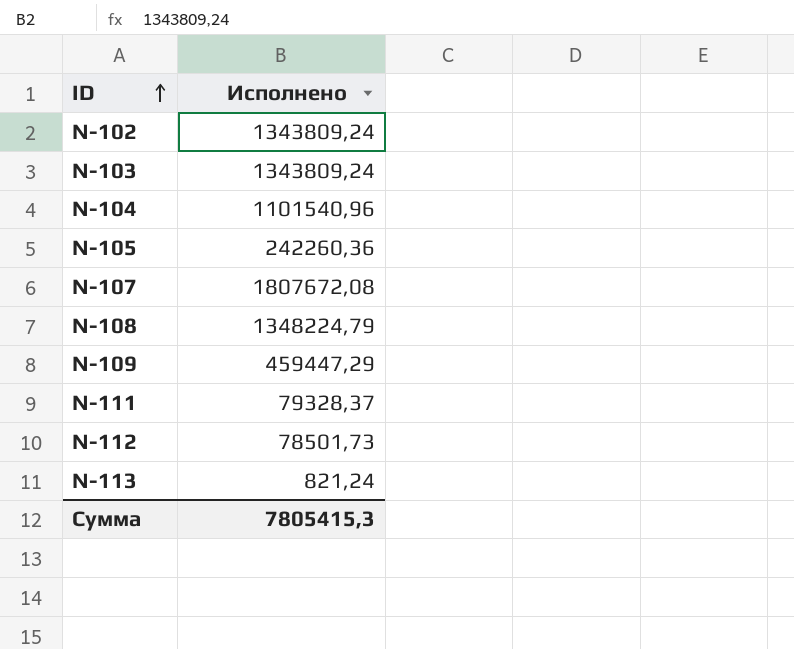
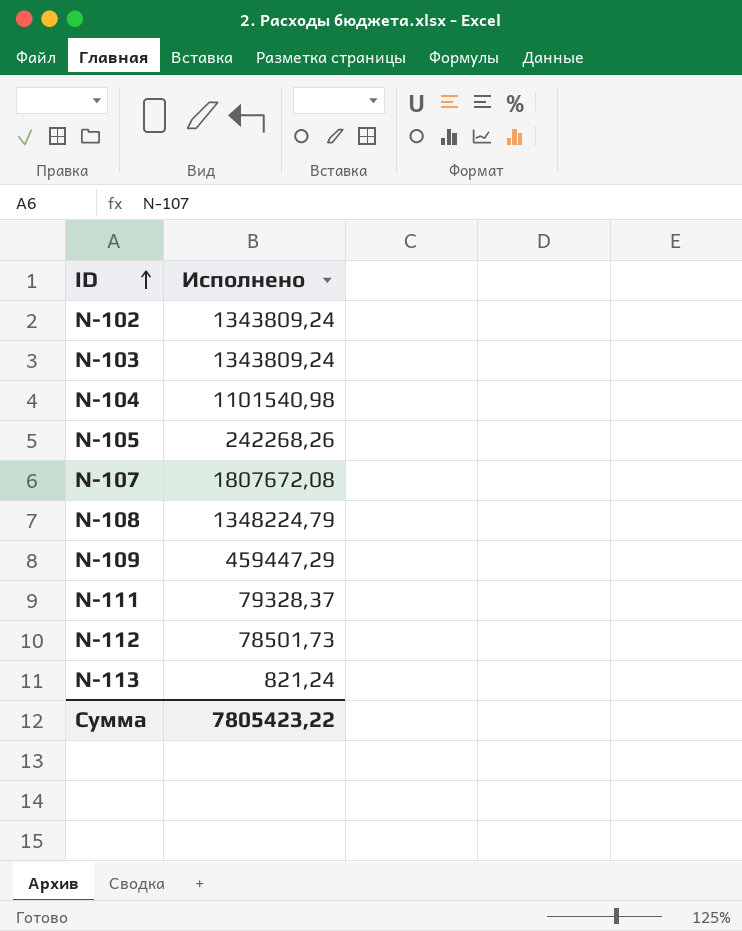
N-104 | Исполнено: 1101540,96 -> 1101540,98
N-105 | Исполнено: 242260,36 -> 242268,26
Сумма | Исполнено: 7805415,3 -> 7805423,22

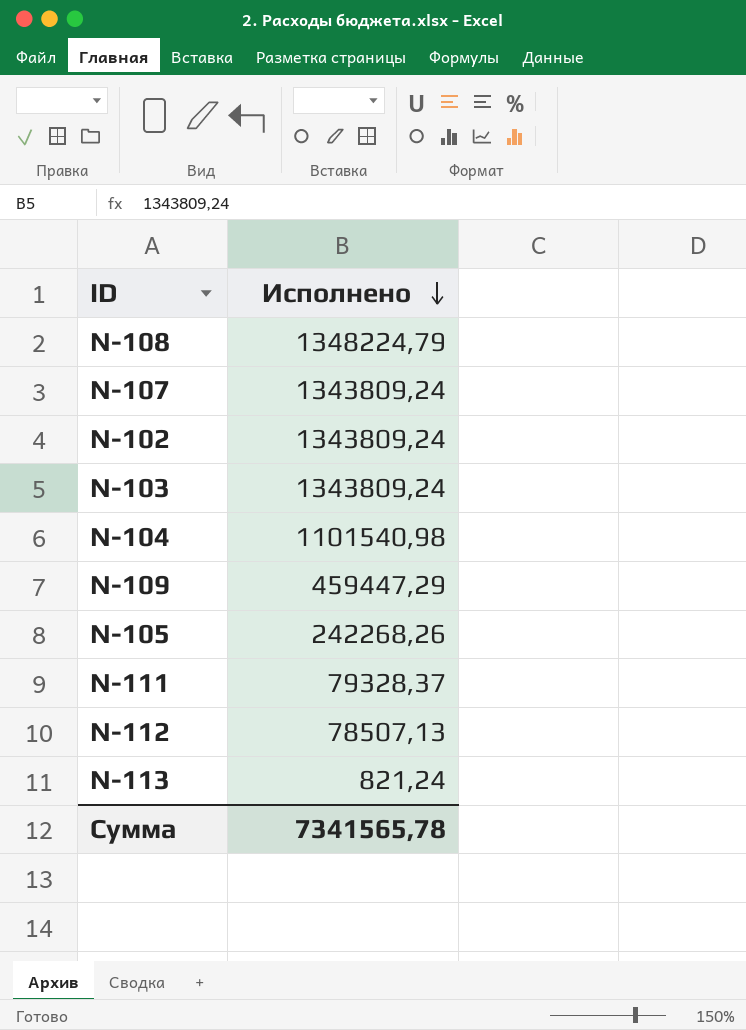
row order: ID ascending -> Исполнено descending
N-107 | Исполнено: 1807672,08 -> 1343809,24
N-112 | Исполнено: 78501,73 -> 78507,13
Сумма | Исполнено: 7805423,22 -> 7341565,78

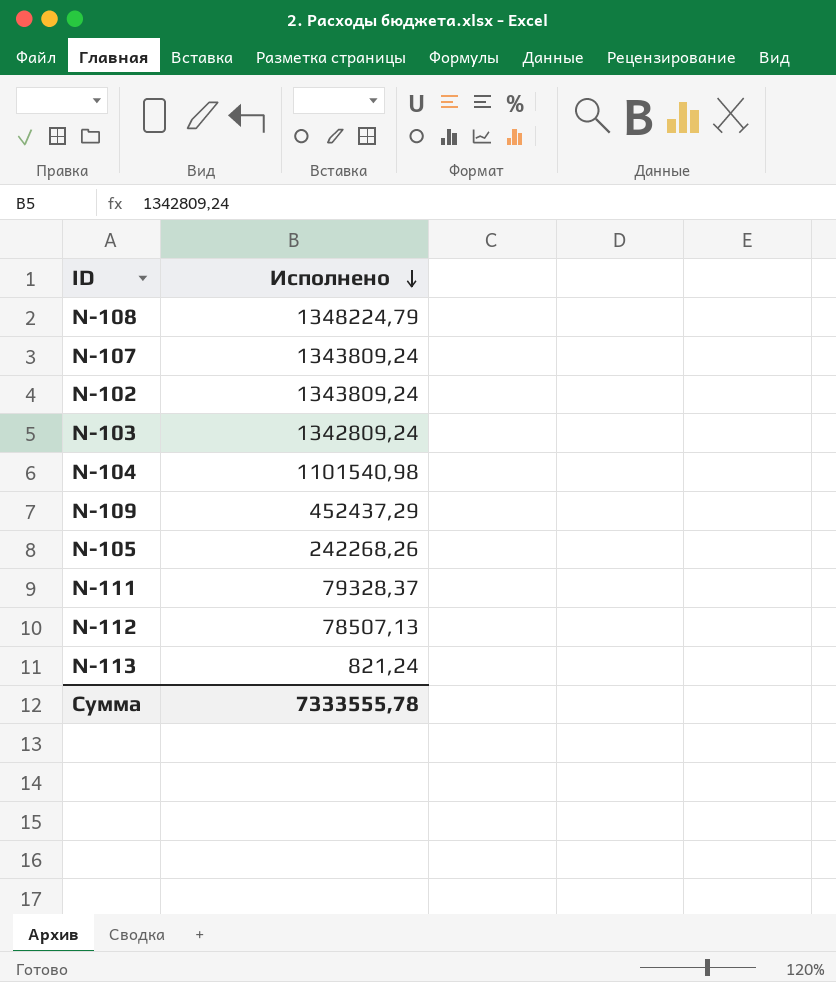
N-103 | Исполнено: 1343809,24 -> 1342809,24
N-109 | Исполнено: 459447,29 -> 452437,29
Сумма | Исполнено: 7341565,78 -> 7333555,78

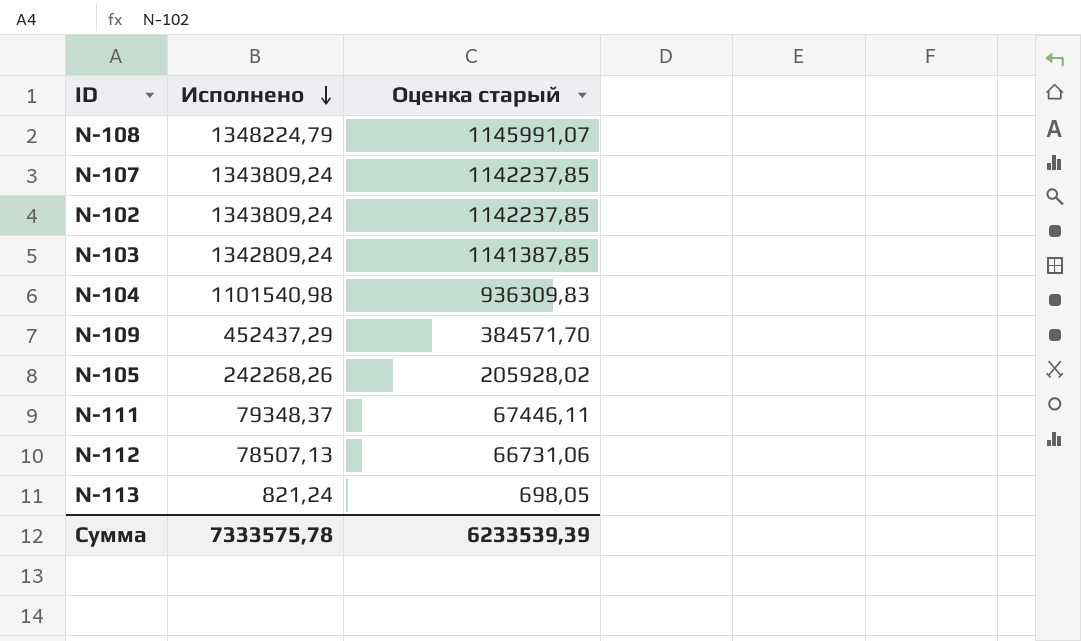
column Оценка старый | formula: none -> [Исполнено] * 0,85
N-111 | Исполнено: 79328,37 -> 79348,37
Сумма | Исполнено: 7333555,78 -> 7333575,78

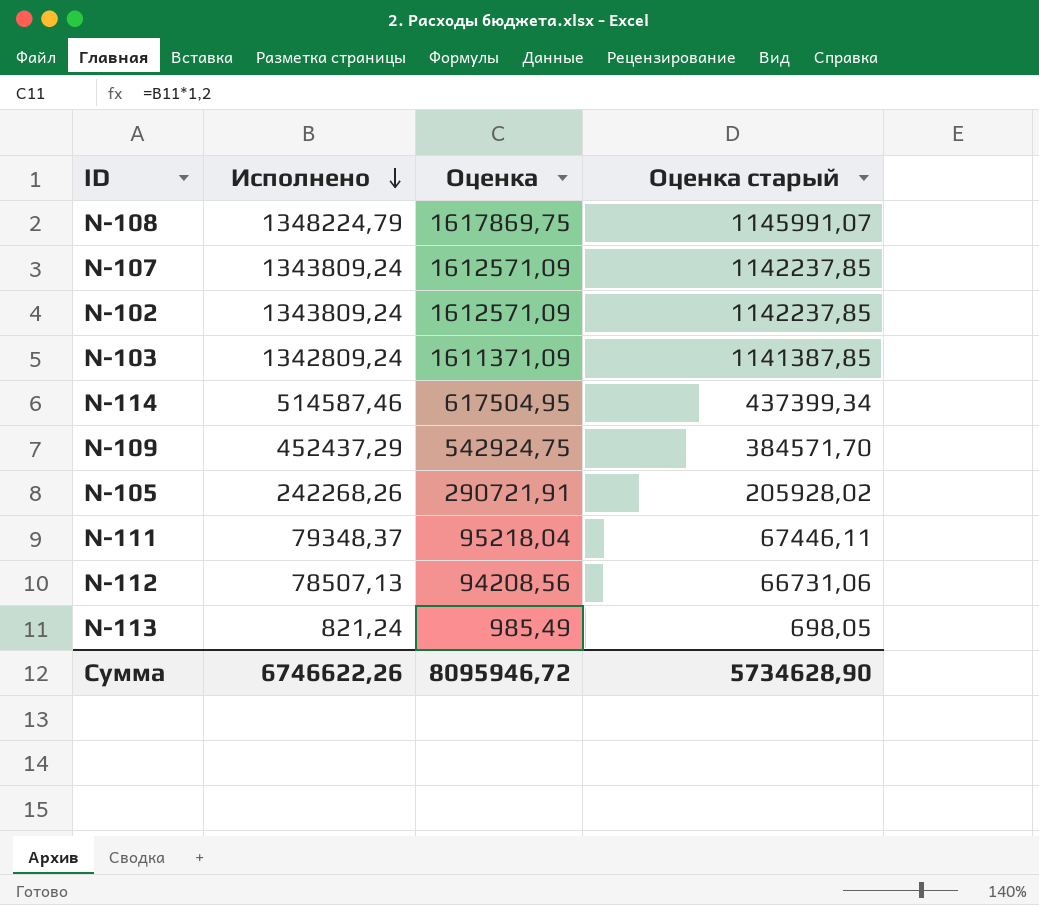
column Оценка | formula: none -> [Исполнено] * 1,2
row N-104: 1101540,98 | 936309,83 -> none
row N-114: none -> 514587,46 | 617504,95 | 437399,34
Сумма | Исполнено: 7333575,78 -> 6746622,26
Сумма | Оценка старый: 6233539,39 -> 5734628,90

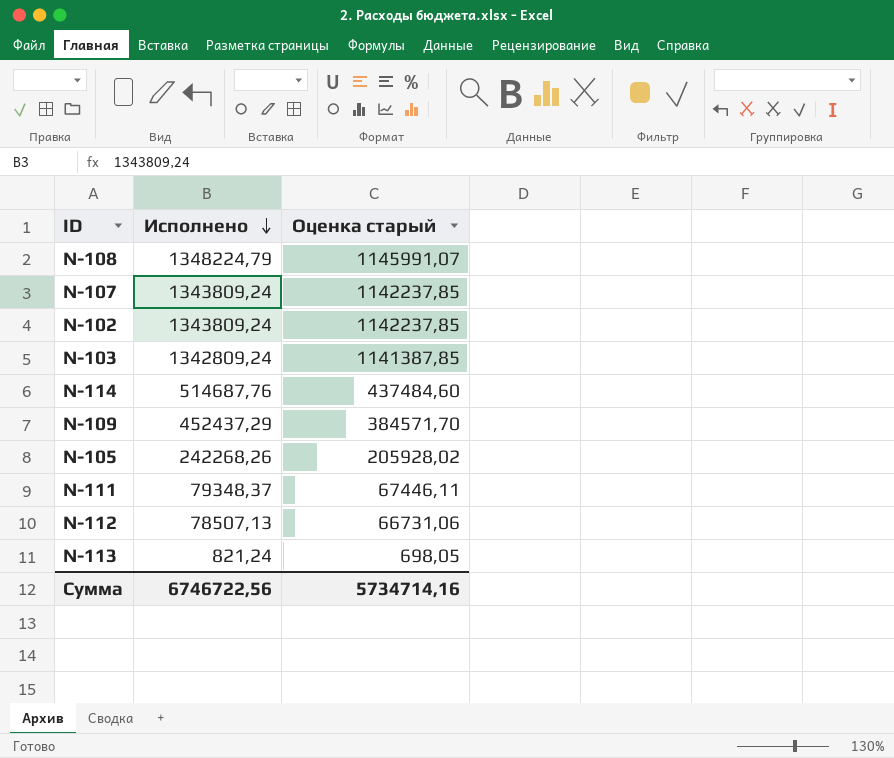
column Оценка | formula: [Исполнено] * 1,2 -> none
N-114 | Исполнено: 514587,46 -> 514687,76
N-114 | Оценка старый: 437399,34 -> 437484,60
Сумма | Исполнено: 6746622,26 -> 6746722,56
Сумма | Оценка старый: 5734628,90 -> 5734714,16

